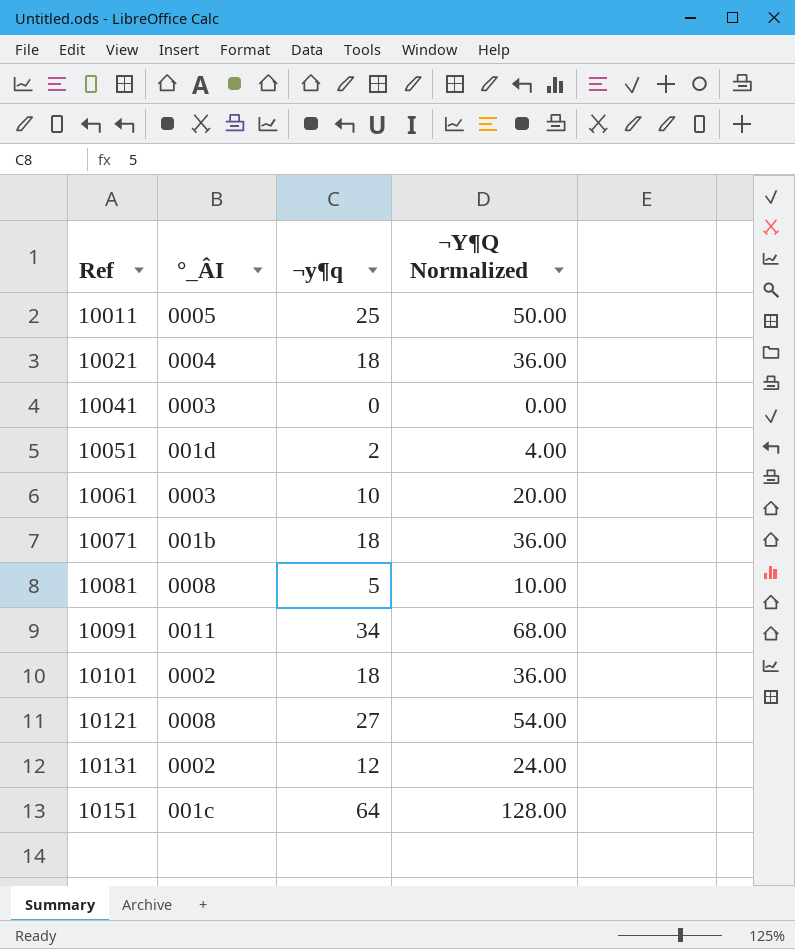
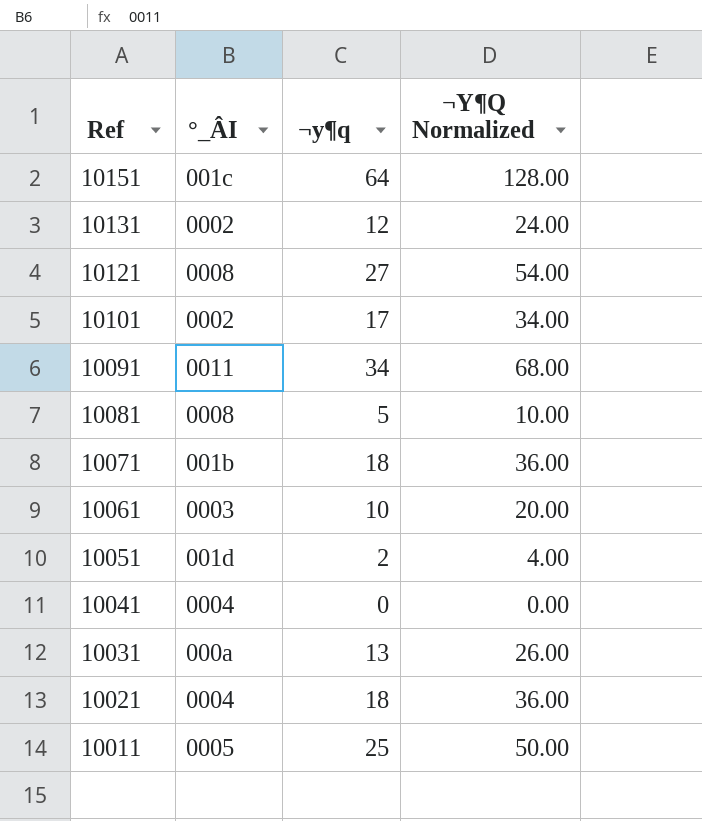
row order: Ref ascending -> Ref descending
10101 | ¬y¶q: 18 -> 17
10101 | ¬Y¶Q Normalized: 36.00 -> 34.00
10041 | °_ÂI: 0003 -> 0004
row 10031: none -> 000a | 13 | 26.00

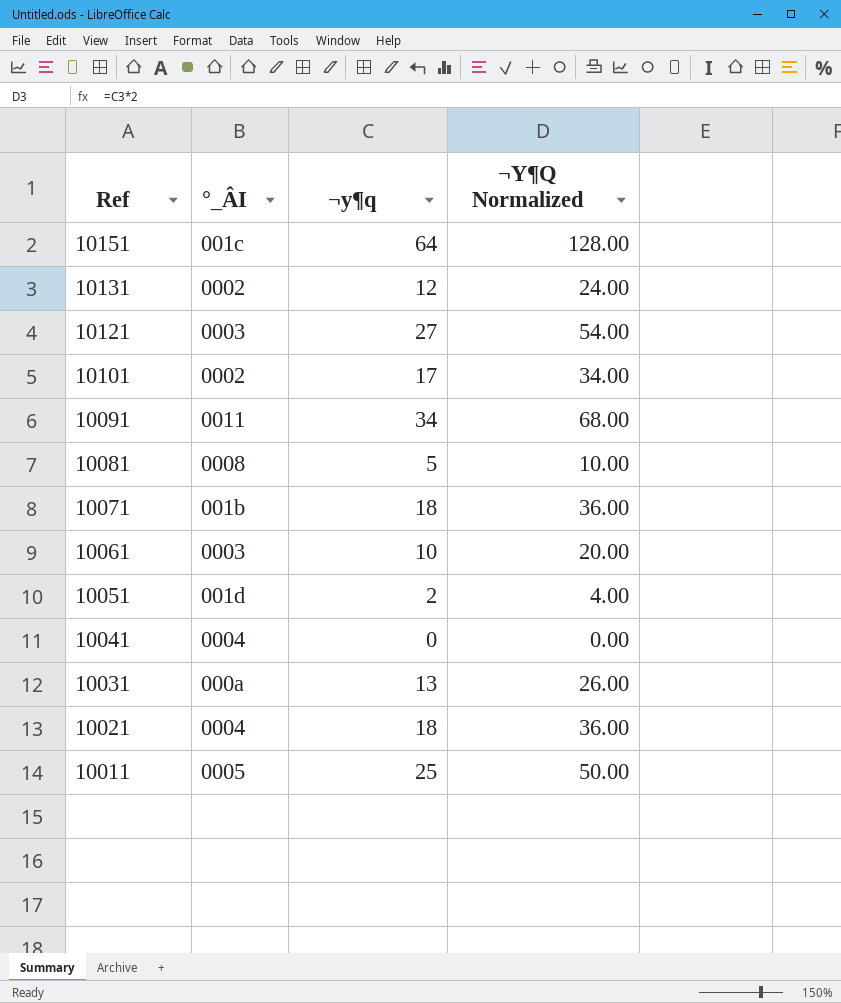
10121 | °_ÂI: 0008 -> 0003

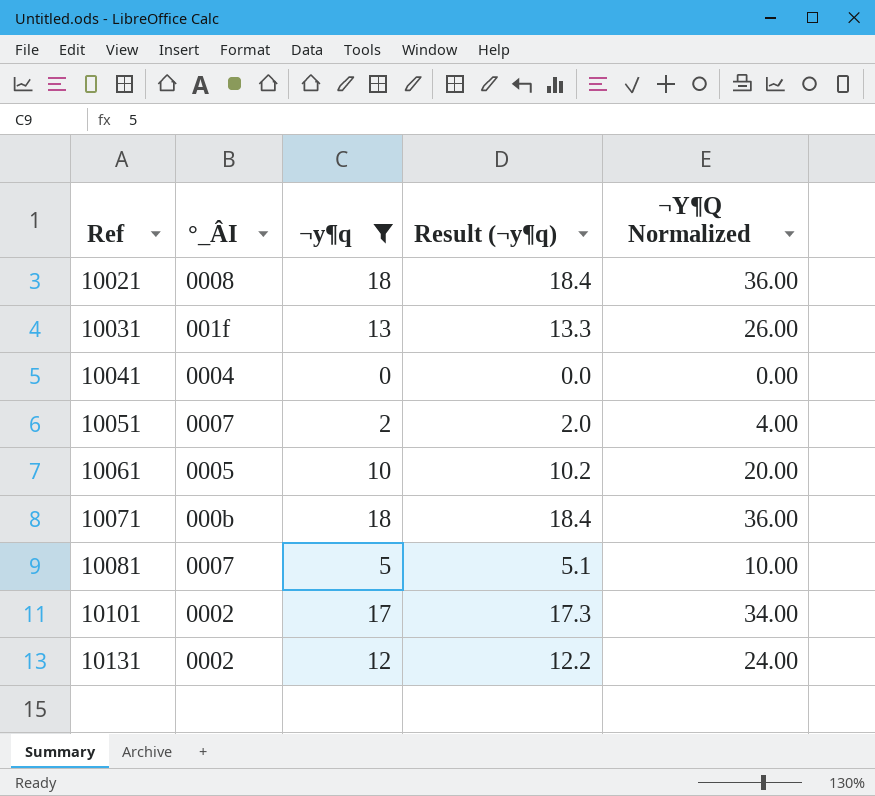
filter: none -> ¬y¶q <= 18
row order: Ref descending -> Ref ascending
column Result (¬y¶q) | formula: none -> [¬y¶q] * 1.02
10021 | °_ÂI: 0004 -> 0008
10031 | °_ÂI: 000a -> 001f
10051 | °_ÂI: 001d -> 0007
10061 | °_ÂI: 0003 -> 0005
10071 | °_ÂI: 001b -> 000b
10081 | °_ÂI: 0008 -> 0007

